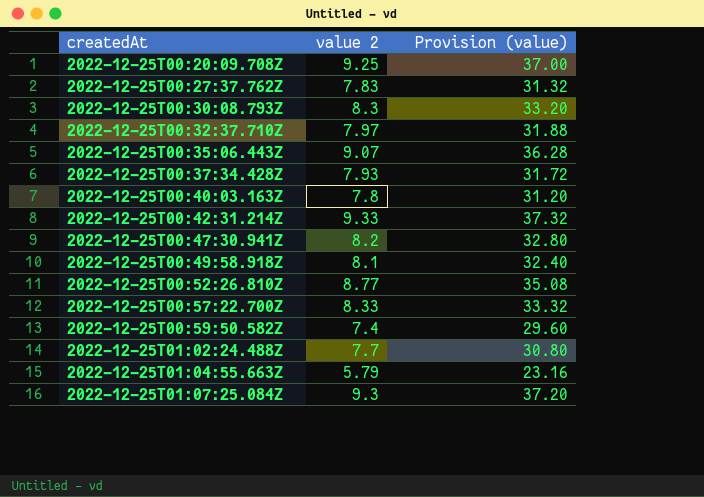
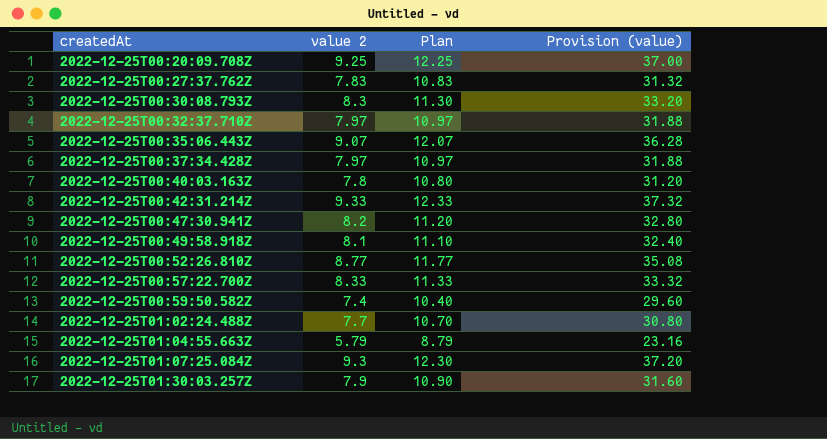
column Plan | formula: none -> [value 2] + 3
2022-12-25T00:37:34.428Z | value 2: 7.93 -> 7.97
2022-12-25T00:37:34.428Z | Provision (value): 31.72 -> 31.88
row 2022-12-25T01:30:03.257Z: none -> 7.9 | 10.90 | 31.60

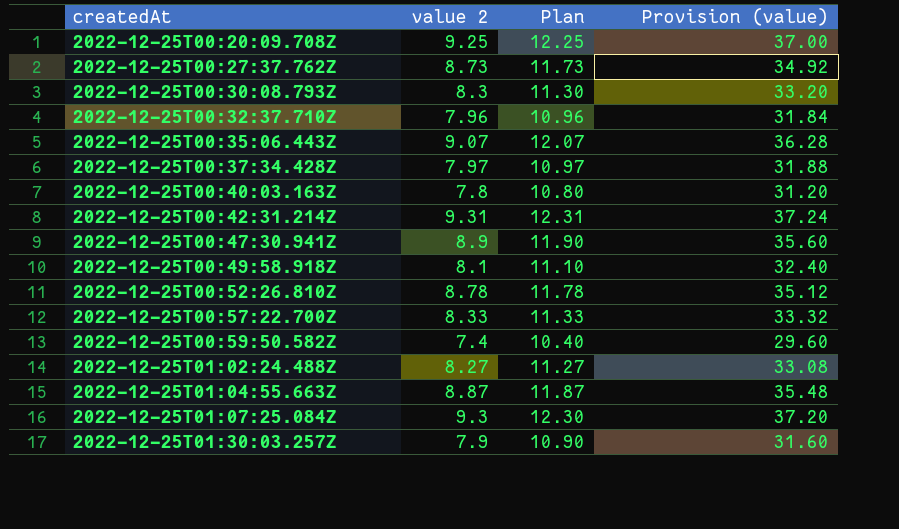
2022-12-25T00:27:37.762Z | value 2: 7.83 -> 8.73
2022-12-25T00:27:37.762Z | Plan: 10.83 -> 11.73
2022-12-25T00:27:37.762Z | Provision (value): 31.32 -> 34.92
2022-12-25T00:32:37.710Z | value 2: 7.97 -> 7.96
2022-12-25T00:32:37.710Z | Plan: 10.97 -> 10.96
2022-12-25T00:32:37.710Z | Provision (value): 31.88 -> 31.84
2022-12-25T00:42:31.214Z | value 2: 9.33 -> 9.31
2022-12-25T00:42:31.214Z | Plan: 12.33 -> 12.31
2022-12-25T00:42:31.214Z | Provision (value): 37.32 -> 37.24
2022-12-25T00:47:30.941Z | value 2: 8.2 -> 8.9
2022-12-25T00:47:30.941Z | Plan: 11.20 -> 11.90
2022-12-25T00:47:30.941Z | Provision (value): 32.80 -> 35.60
2022-12-25T00:52:26.810Z | value 2: 8.77 -> 8.78
2022-12-25T00:52:26.810Z | Plan: 11.77 -> 11.78
2022-12-25T00:52:26.810Z | Provision (value): 35.08 -> 35.12
2022-12-25T01:02:24.488Z | value 2: 7.7 -> 8.27
2022-12-25T01:02:24.488Z | Plan: 10.70 -> 11.27
2022-12-25T01:02:24.488Z | Provision (value): 30.80 -> 33.08
2022-12-25T01:04:55.663Z | value 2: 5.79 -> 8.87
2022-12-25T01:04:55.663Z | Plan: 8.79 -> 11.87
2022-12-25T01:04:55.663Z | Provision (value): 23.16 -> 35.48

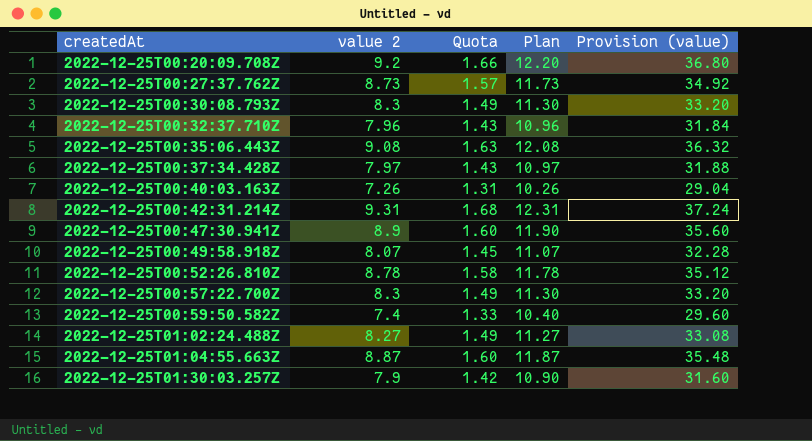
column Quota | formula: none -> [value 2] * 0.18
row 2022-12-25T01:07:25.084Z: 9.3 | 12.30 | 37.20 -> none
2022-12-25T00:20:09.708Z | value 2: 9.25 -> 9.2
2022-12-25T00:20:09.708Z | Plan: 12.25 -> 12.20
2022-12-25T00:20:09.708Z | Provision (value): 37.00 -> 36.80
2022-12-25T00:35:06.443Z | value 2: 9.07 -> 9.08
2022-12-25T00:35:06.443Z | Plan: 12.07 -> 12.08
2022-12-25T00:35:06.443Z | Provision (value): 36.28 -> 36.32
2022-12-25T00:40:03.163Z | value 2: 7.8 -> 7.26
2022-12-25T00:40:03.163Z | Plan: 10.80 -> 10.26
2022-12-25T00:40:03.163Z | Provision (value): 31.20 -> 29.04
2022-12-25T00:49:58.918Z | value 2: 8.1 -> 8.07
2022-12-25T00:49:58.918Z | Plan: 11.10 -> 11.07
2022-12-25T00:49:58.918Z | Provision (value): 32.40 -> 32.28
2022-12-25T00:57:22.700Z | value 2: 8.33 -> 8.3
2022-12-25T00:57:22.700Z | Plan: 11.33 -> 11.30
2022-12-25T00:57:22.700Z | Provision (value): 33.32 -> 33.20

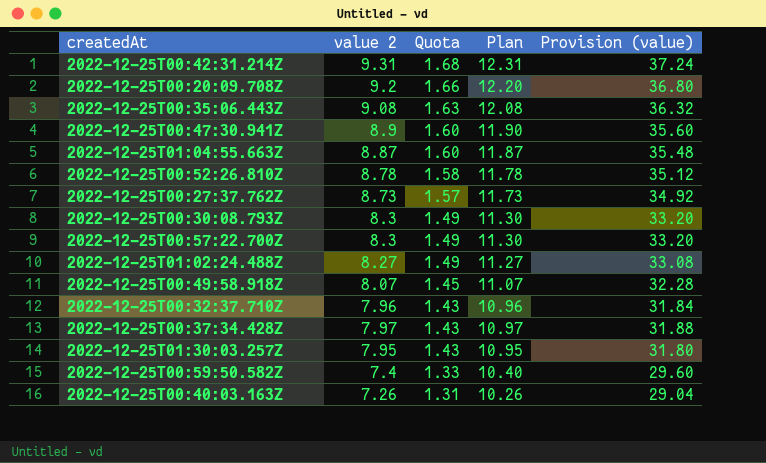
row order: createdAt ascending -> Quota descending
2022-12-25T01:30:03.257Z | value 2: 7.9 -> 7.95
2022-12-25T01:30:03.257Z | Quota: 1.42 -> 1.43
2022-12-25T01:30:03.257Z | Plan: 10.90 -> 10.95
2022-12-25T01:30:03.257Z | Provision (value): 31.60 -> 31.80

